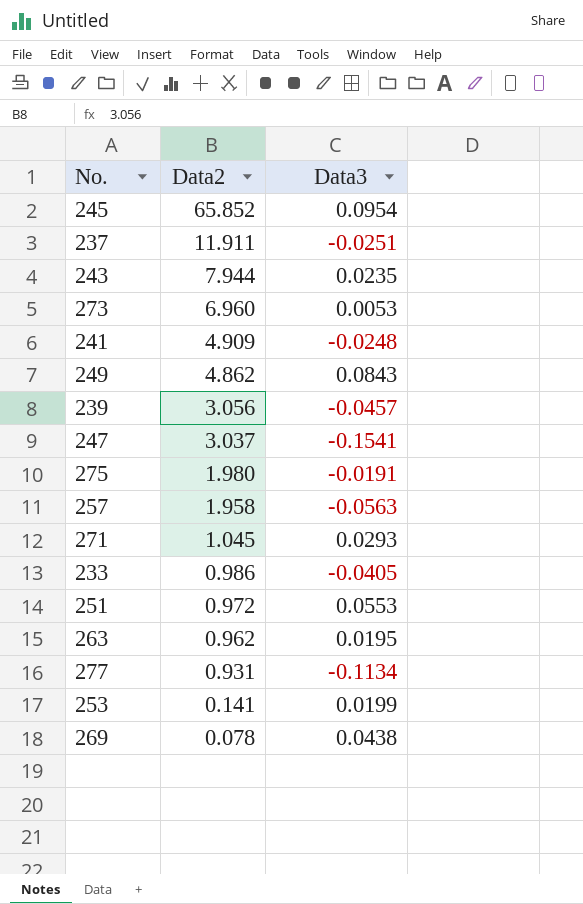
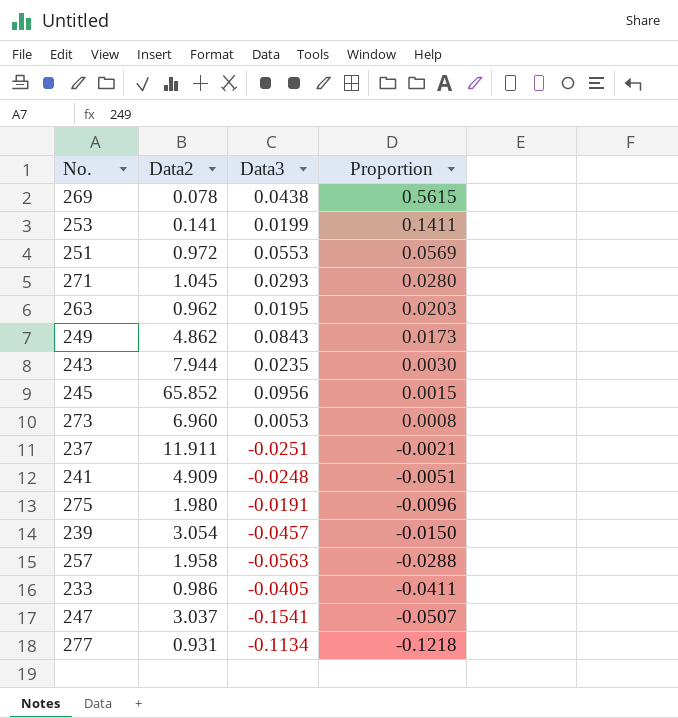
row order: Data2 descending -> Proportion descending
column Proportion | formula: none -> [Data3] / [Data2]
245 | Data3: 0.0954 -> 0.0956
239 | Data2: 3.056 -> 3.054

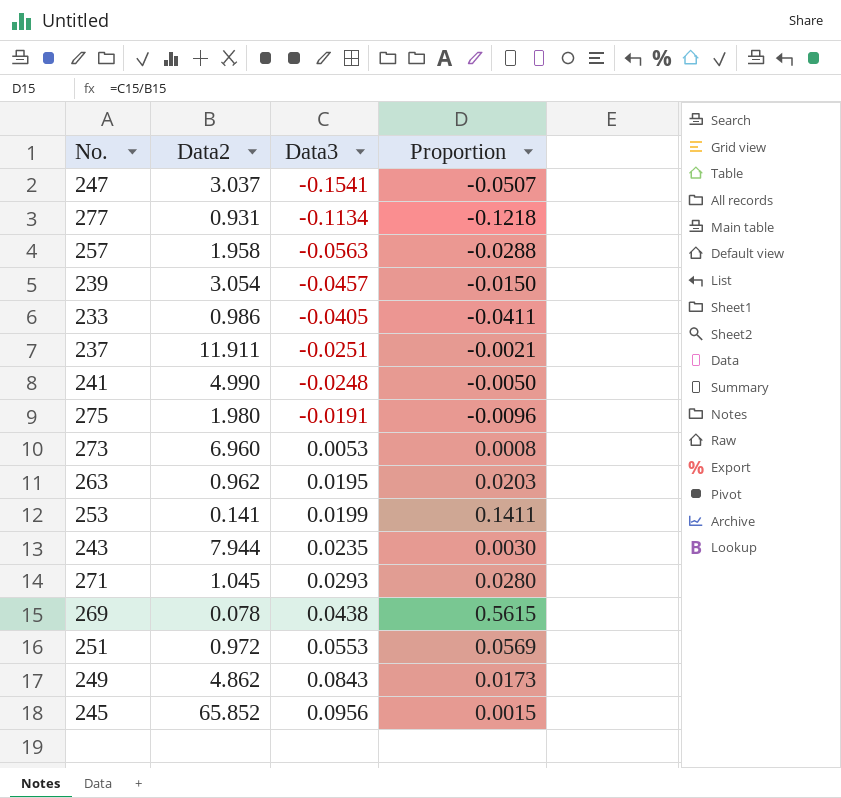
row order: Proportion descending -> Data3 ascending
241 | Data2: 4.909 -> 4.990
241 | Proportion: -0.0051 -> -0.0050

